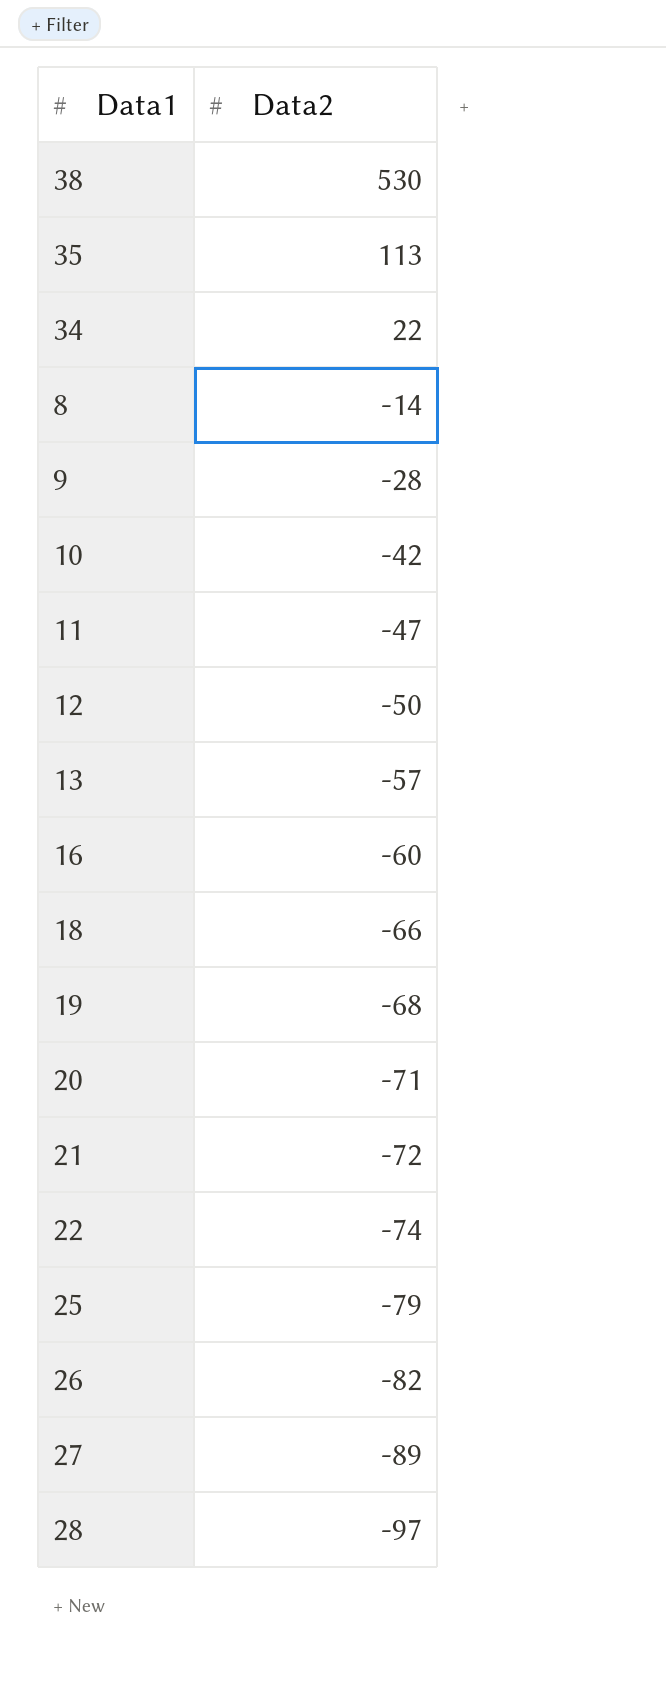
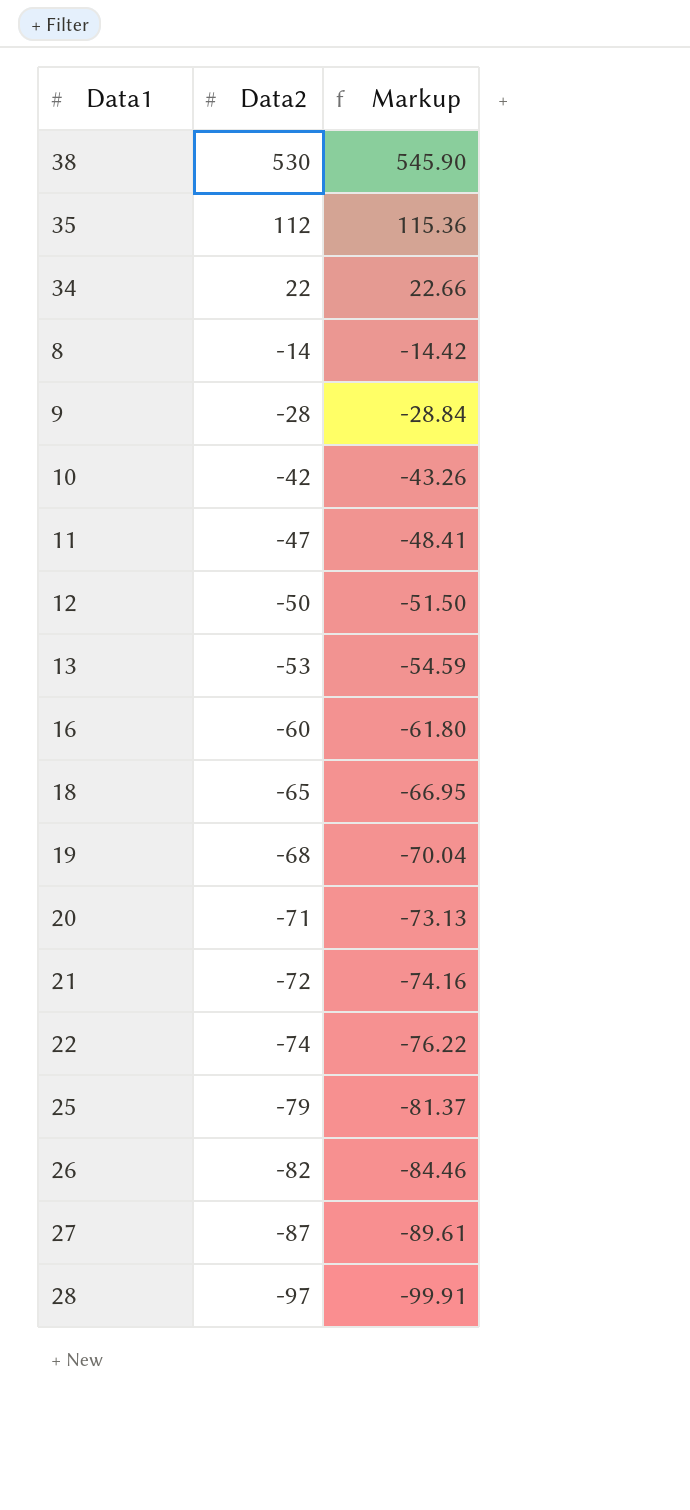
column Markup | formula: none -> [Data2] * 1.03
35 | Data2: 113 -> 112
13 | Data2: -57 -> -53
18 | Data2: -66 -> -65
27 | Data2: -89 -> -87

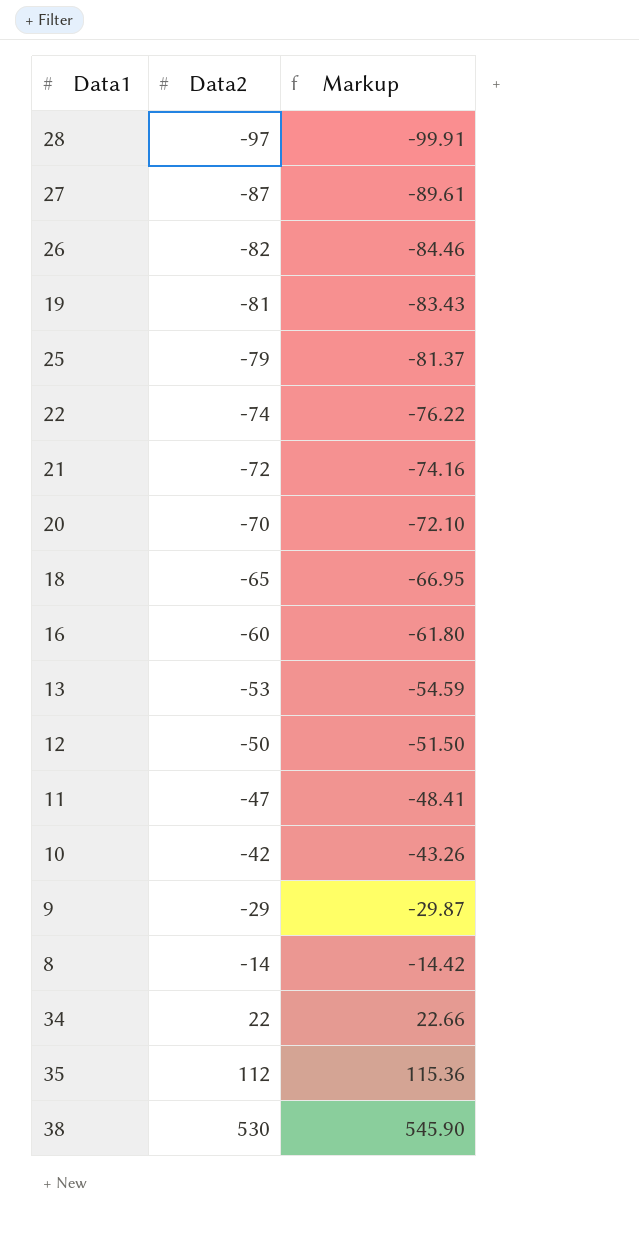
row order: Data2 descending -> Data2 ascending
19 | Data2: -68 -> -81
19 | Markup: -70.04 -> -83.43
20 | Data2: -71 -> -70
20 | Markup: -73.13 -> -72.10
9 | Data2: -28 -> -29
9 | Markup: -28.84 -> -29.87

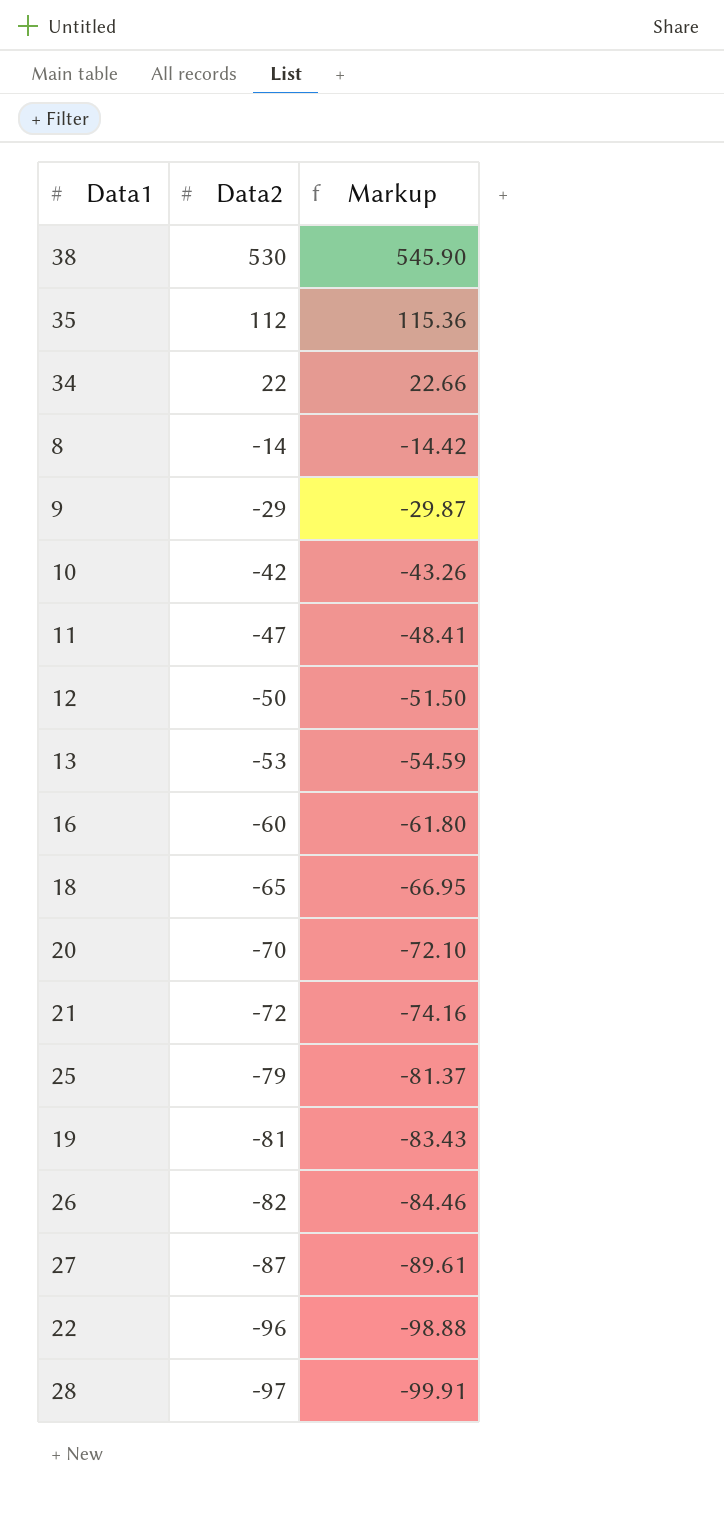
row order: Data2 ascending -> Data2 descending
22 | Data2: -74 -> -96
22 | Markup: -76.22 -> -98.88

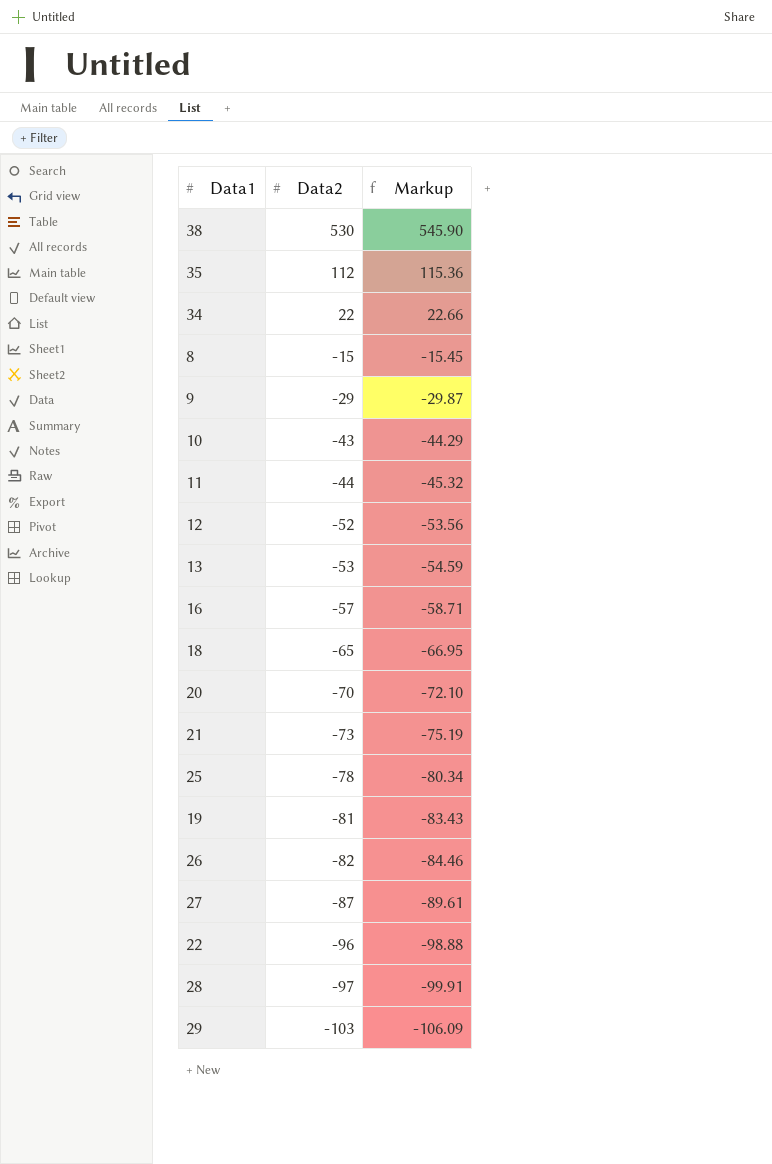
8 | Data2: -14 -> -15
8 | Markup: -14.42 -> -15.45
10 | Data2: -42 -> -43
10 | Markup: -43.26 -> -44.29
11 | Data2: -47 -> -44
11 | Markup: -48.41 -> -45.32
12 | Data2: -50 -> -52
12 | Markup: -51.50 -> -53.56
16 | Data2: -60 -> -57
16 | Markup: -61.80 -> -58.71
21 | Data2: -72 -> -73
21 | Markup: -74.16 -> -75.19
25 | Data2: -79 -> -78
25 | Markup: -81.37 -> -80.34
row 29: none -> -103 | -106.09

